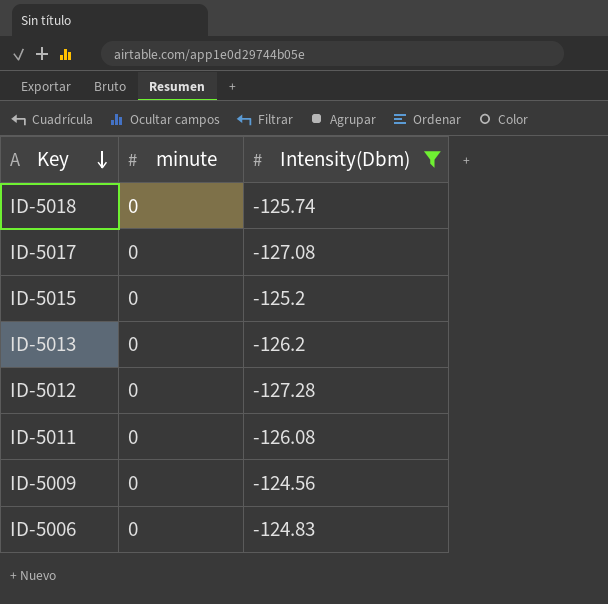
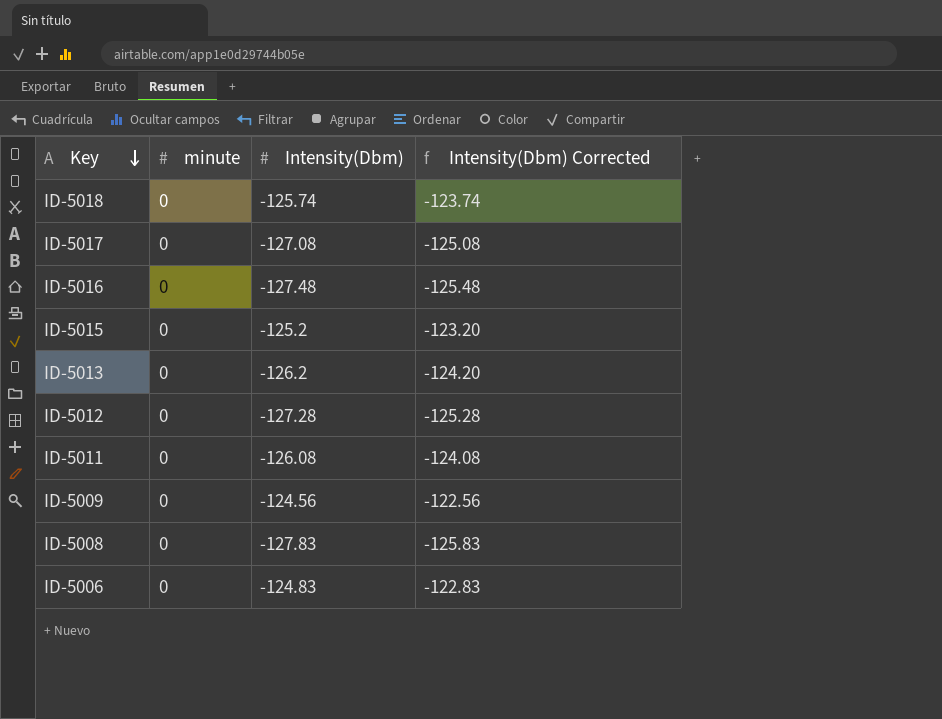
filter: Intensity(Dbm) >= -127.28 -> none
column Intensity(Dbm) Corrected | formula: none -> [Intensity(Dbm)] + 2

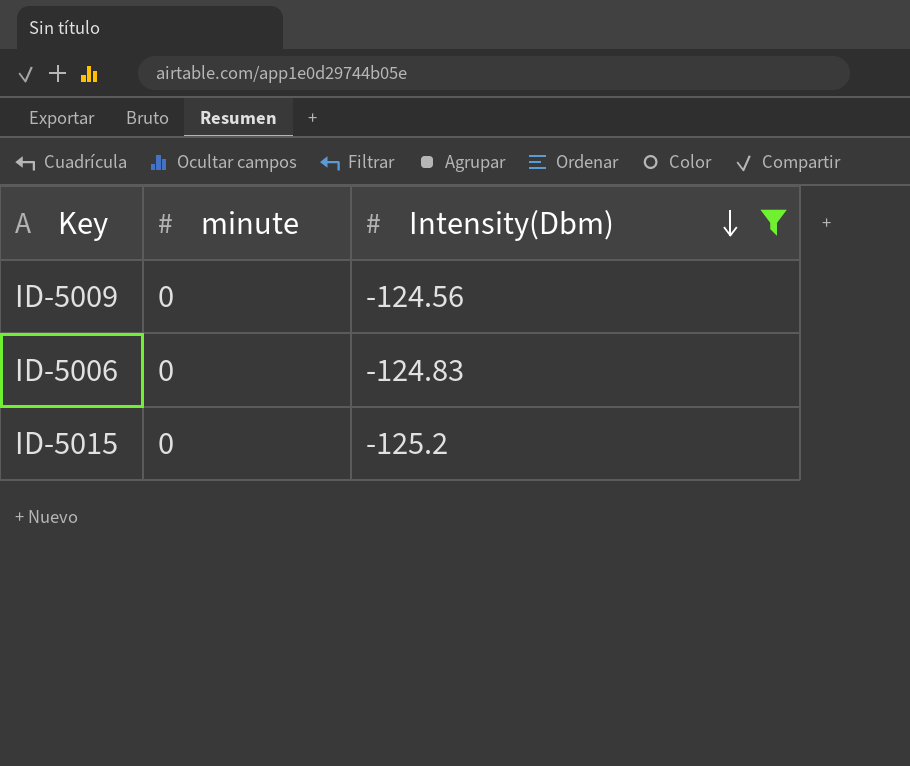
filter: none -> Intensity(Dbm) >= -125.2
row order: Key descending -> Intensity(Dbm) descending
column Intensity(Dbm) Corrected | formula: [Intensity(Dbm)] + 2 -> none

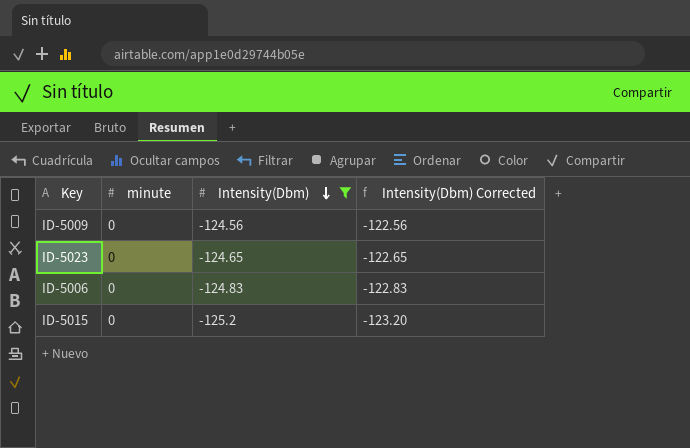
column Intensity(Dbm) Corrected | formula: none -> [Intensity(Dbm)] + 2
row ID-5023: none -> 0 | -124.65 | -122.65

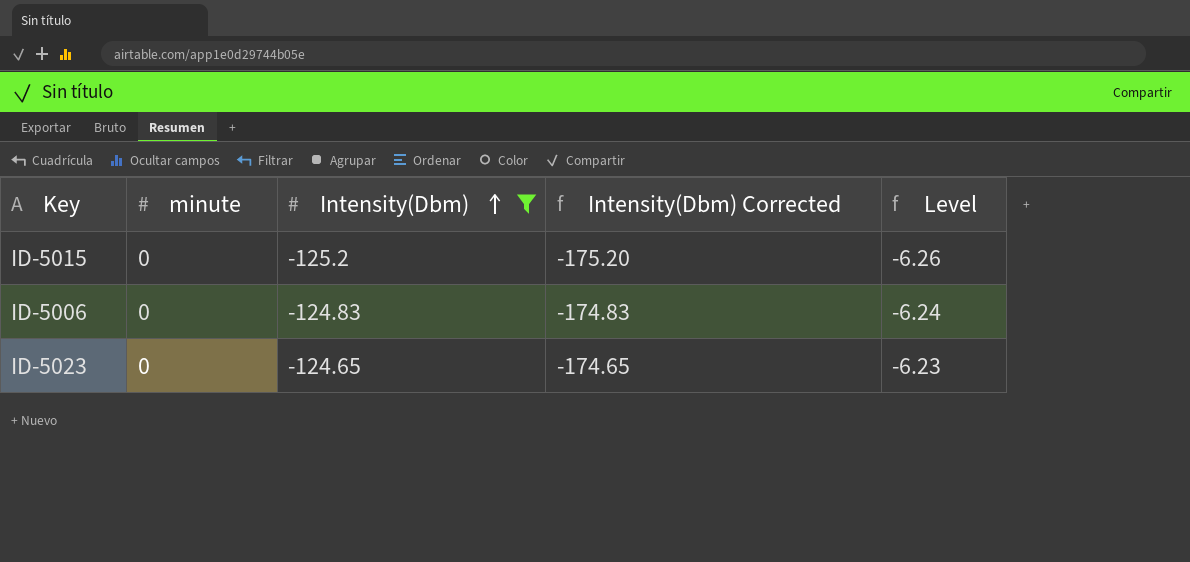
row order: Intensity(Dbm) descending -> Intensity(Dbm) ascending
column Intensity(Dbm) Corrected | formula: [Intensity(Dbm)] + 2 -> [Intensity(Dbm)] - 50
column Level | formula: none -> [Intensity(Dbm)] * 0.05
row ID-5009: 0 | -124.56 | -122.56 -> none

